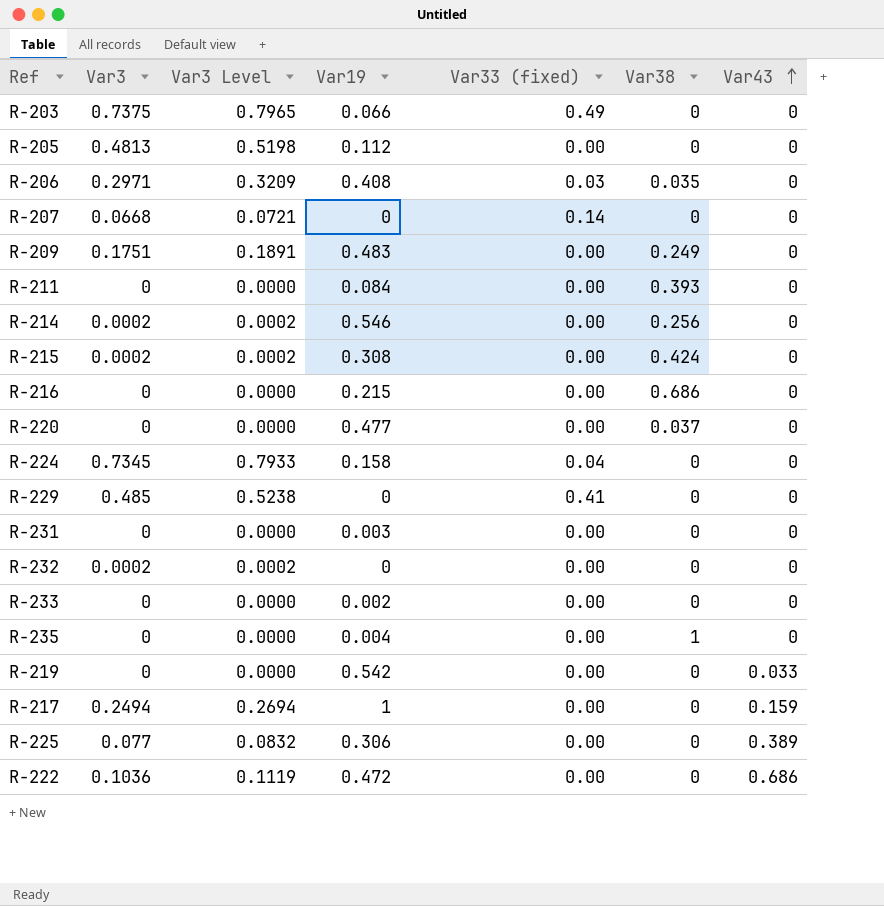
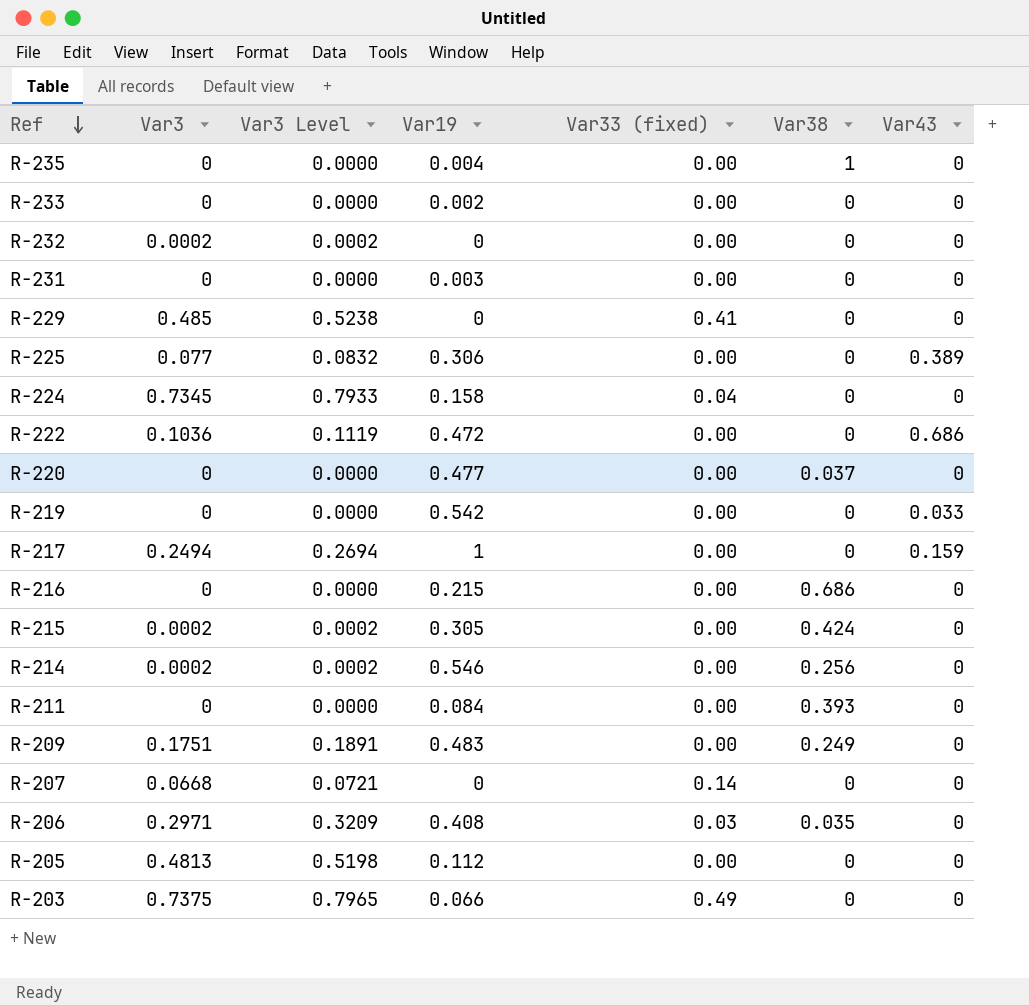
row order: Var43 ascending -> Ref descending
R-215 | Var19: 0.308 -> 0.305

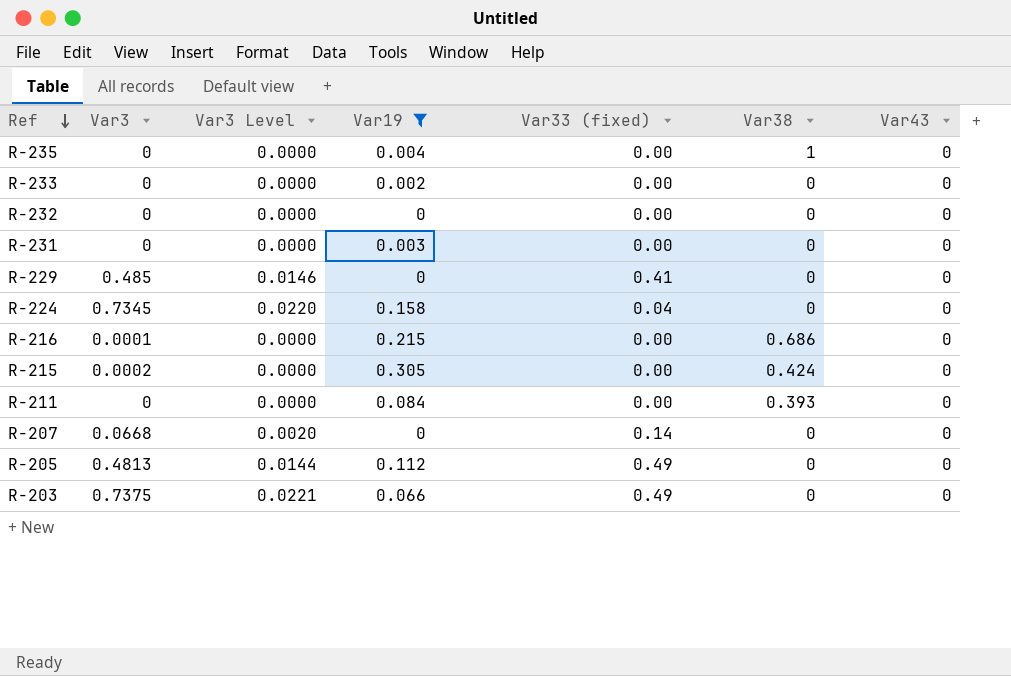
filter: none -> Var19 <= 0.305
column Var3 Level | formula: [Var3] * 1.08 -> [Var3] * 0.03
R-232 | Var3: 0.0002 -> 0
R-216 | Var3: 0 -> 0.0001
R-205 | Var33 (fixed): 0.00 -> 0.49

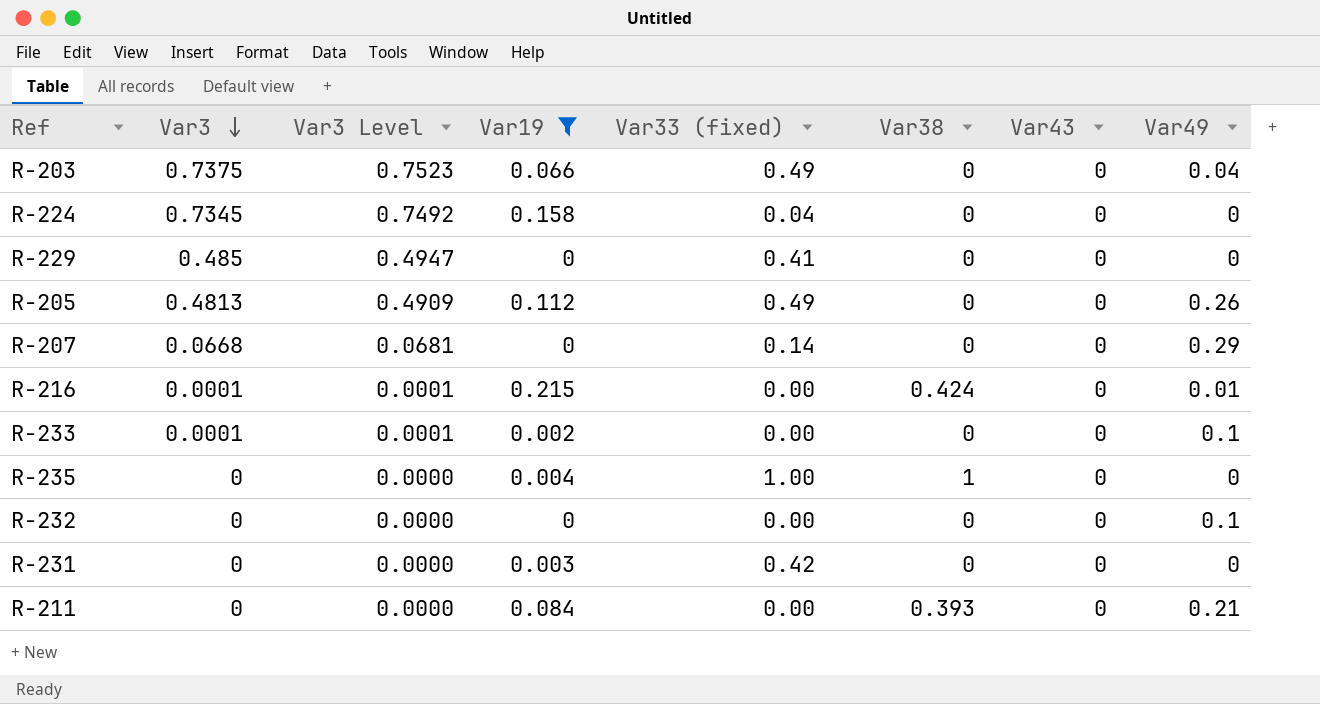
row order: Ref descending -> Var3 descending
column Var3 Level | formula: [Var3] * 0.03 -> [Var3] * 1.02
column Var49 | position: none -> 8
row R-215: 0.0002 | 0.0000 | 0.305 | 0.00 | 0.424 | 0 -> none
R-216 | Var38: 0.686 -> 0.424
R-233 | Var3: 0 -> 0.0001
R-235 | Var33 (fixed): 0.00 -> 1.00
R-231 | Var33 (fixed): 0.00 -> 0.42

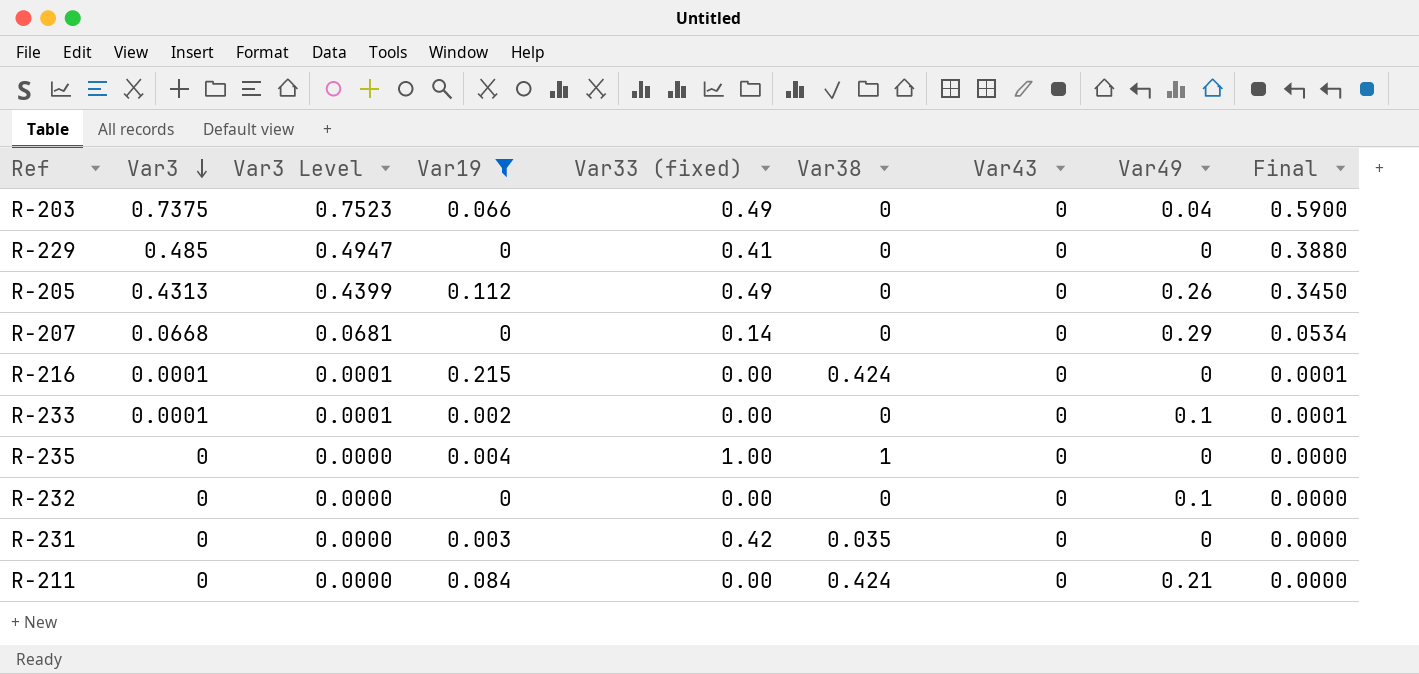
column Final | formula: none -> [Var3] * 0.8
row R-224: 0.7345 | 0.7492 | 0.158 | 0.04 | 0 | 0 | 0 -> none
R-205 | Var3: 0.4813 -> 0.4313
R-205 | Var3 Level: 0.4909 -> 0.4399
R-216 | Var49: 0.01 -> 0
R-231 | Var38: 0 -> 0.035
R-211 | Var38: 0.393 -> 0.424

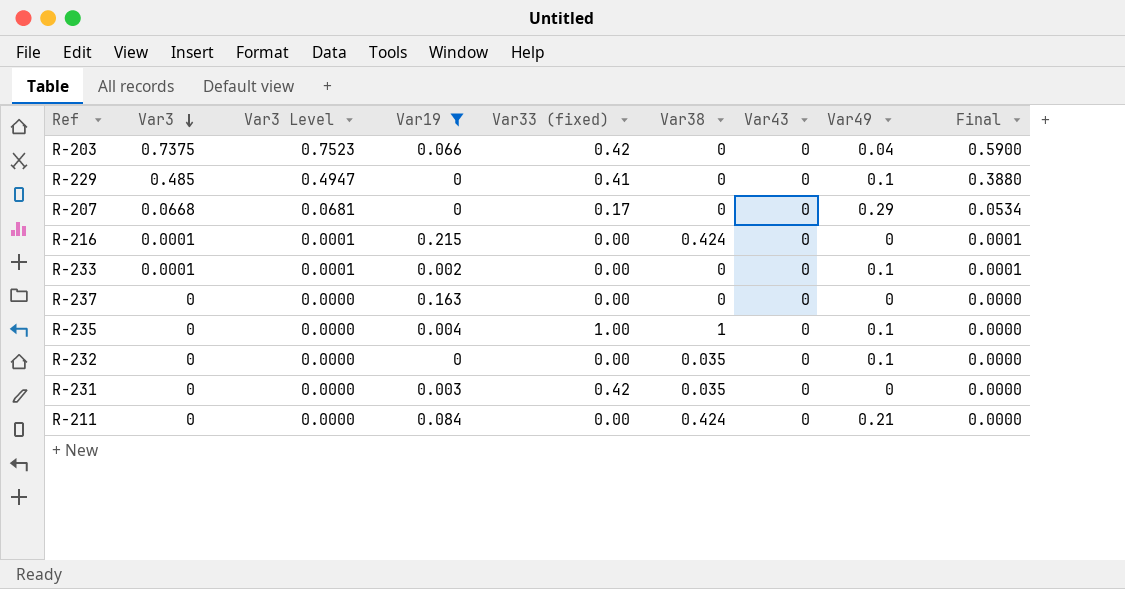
row R-205: 0.4313 | 0.4399 | 0.112 | 0.49 | 0 | 0 | 0.26 | 0.3450 -> none
R-203 | Var33 (fixed): 0.49 -> 0.42
R-229 | Var49: 0 -> 0.1
R-207 | Var33 (fixed): 0.14 -> 0.17
row R-237: none -> 0 | 0.0000 | 0.163 | 0.00 | 0 | 0 | 0 | 0.0000
R-235 | Var49: 0 -> 0.1
R-232 | Var38: 0 -> 0.035

